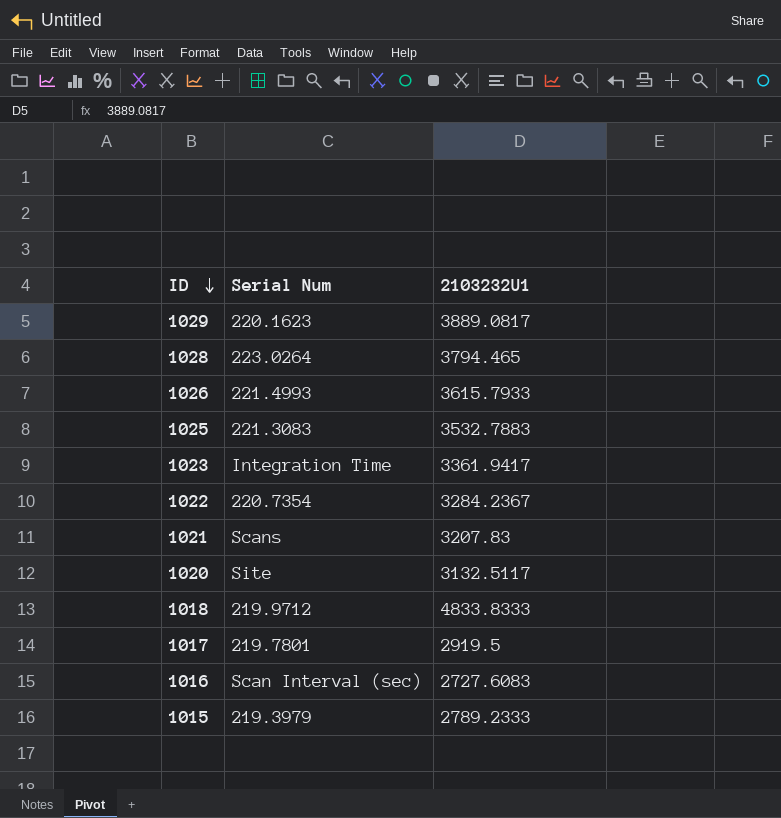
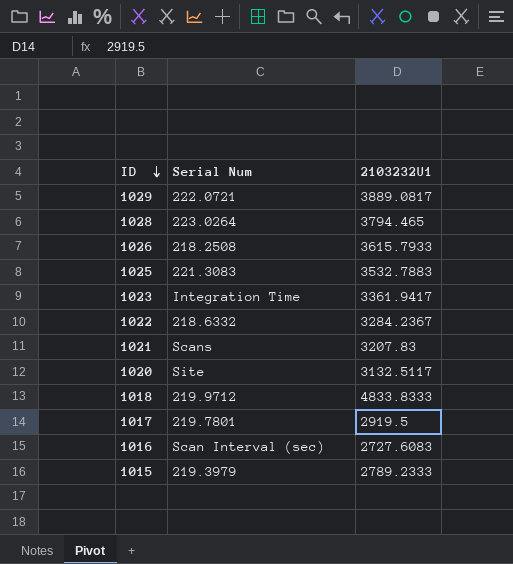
1029 | Serial Num: 220.1623 -> 222.0721
1026 | Serial Num: 221.4993 -> 218.2508
1022 | Serial Num: 220.7354 -> 218.6332

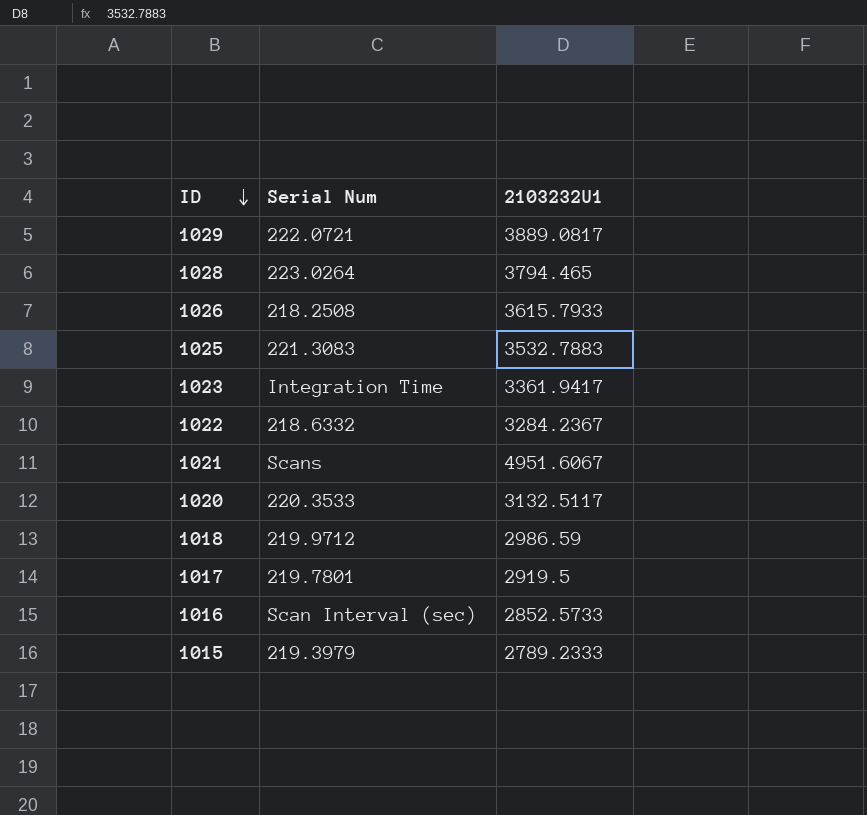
1021 | 2103232U1: 3207.83 -> 4951.6067
1020 | Serial Num: Site -> 220.3533
1018 | 2103232U1: 4833.8333 -> 2986.59
1016 | 2103232U1: 2727.6083 -> 2852.5733

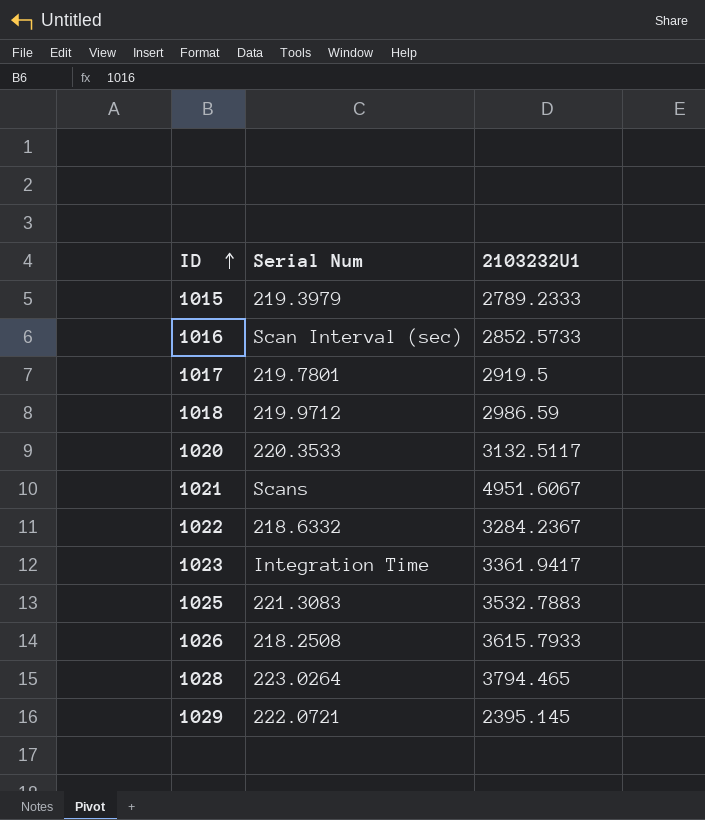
row order: ID descending -> ID ascending
1029 | 2103232U1: 3889.0817 -> 2395.145

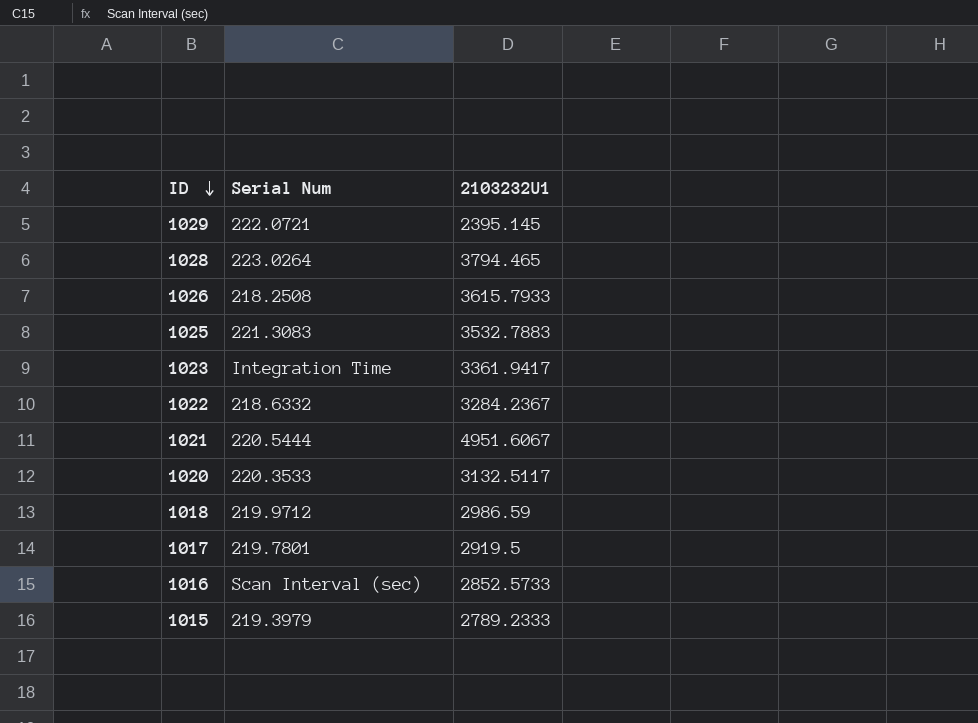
row order: ID ascending -> ID descending
1021 | Serial Num: Scans -> 220.5444

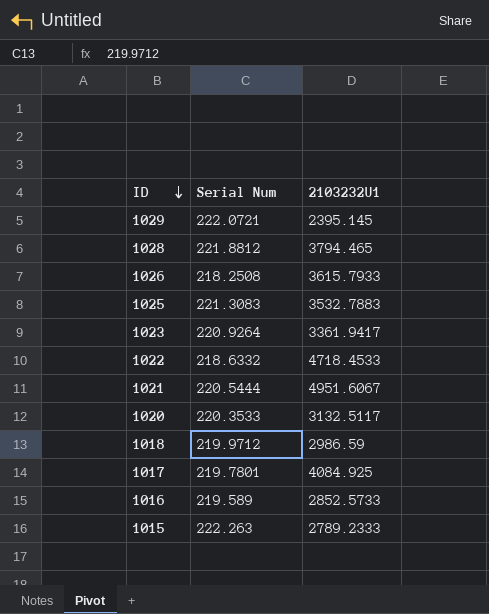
1028 | Serial Num: 223.0264 -> 221.8812
1023 | Serial Num: Integration Time -> 220.9264
1022 | 2103232U1: 3284.2367 -> 4718.4533
1017 | 2103232U1: 2919.5 -> 4084.925
1016 | Serial Num: Scan Interval (sec) -> 219.589
1015 | Serial Num: 219.3979 -> 222.263

